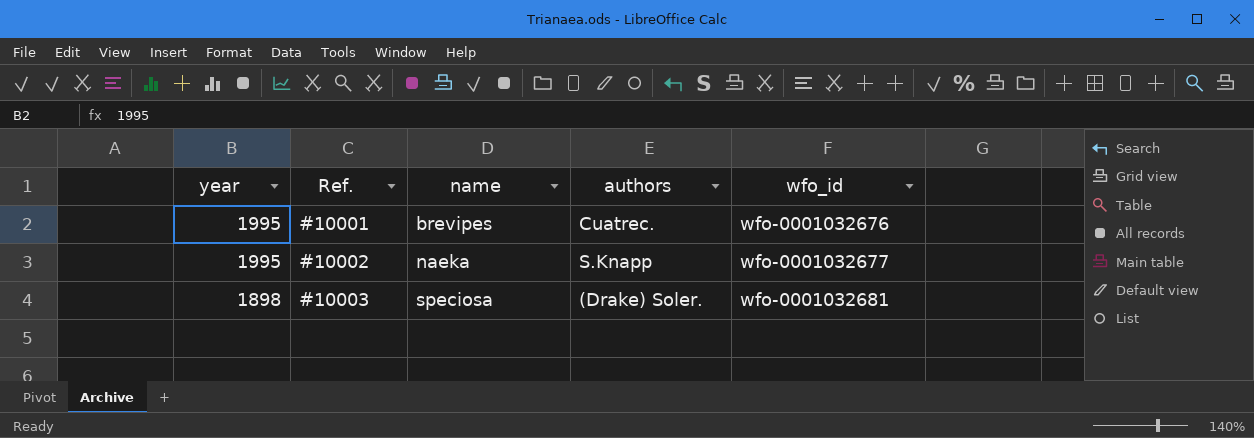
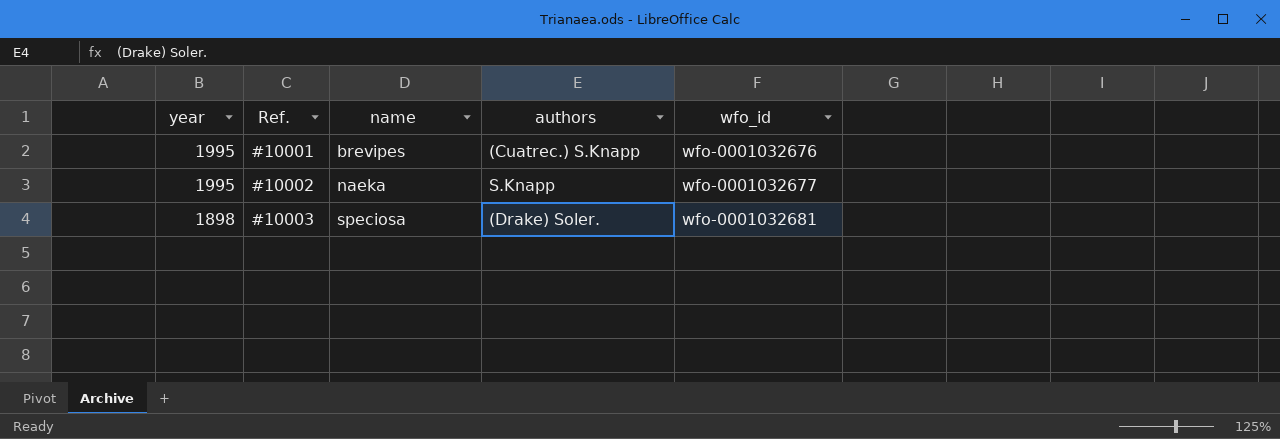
#10001 | authors: Cuatrec. -> (Cuatrec.) S.Knapp

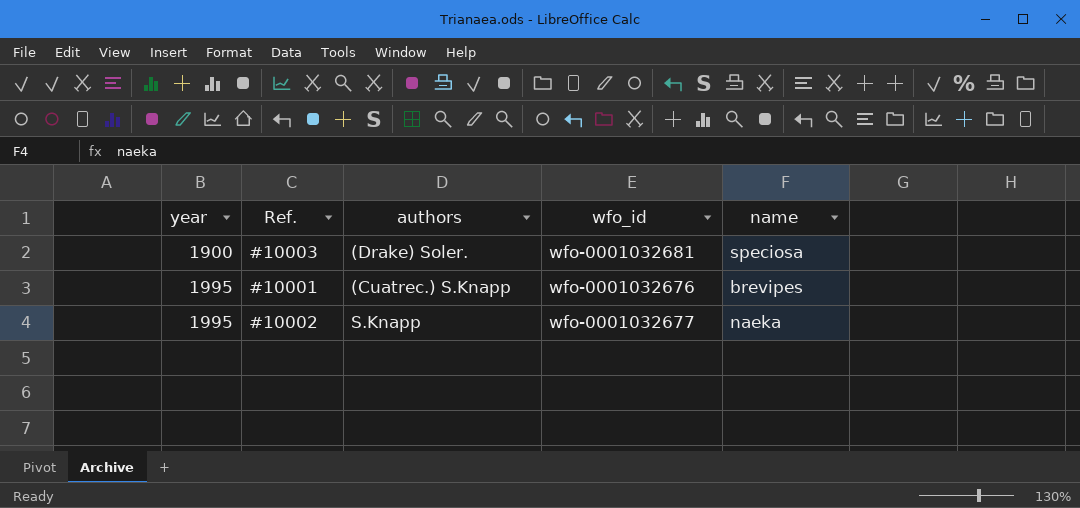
row order: year descending -> year ascending
column name | position: 3 -> 5
#10003 | year: 1898 -> 1900

